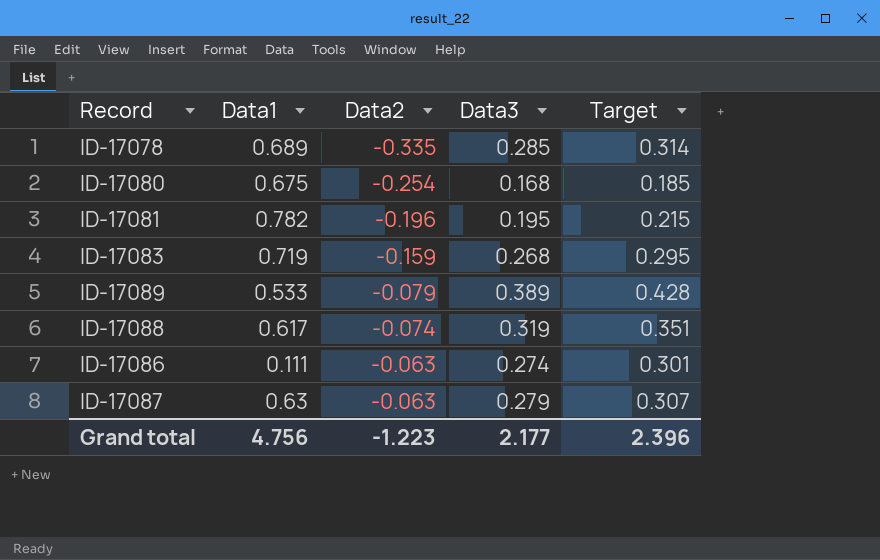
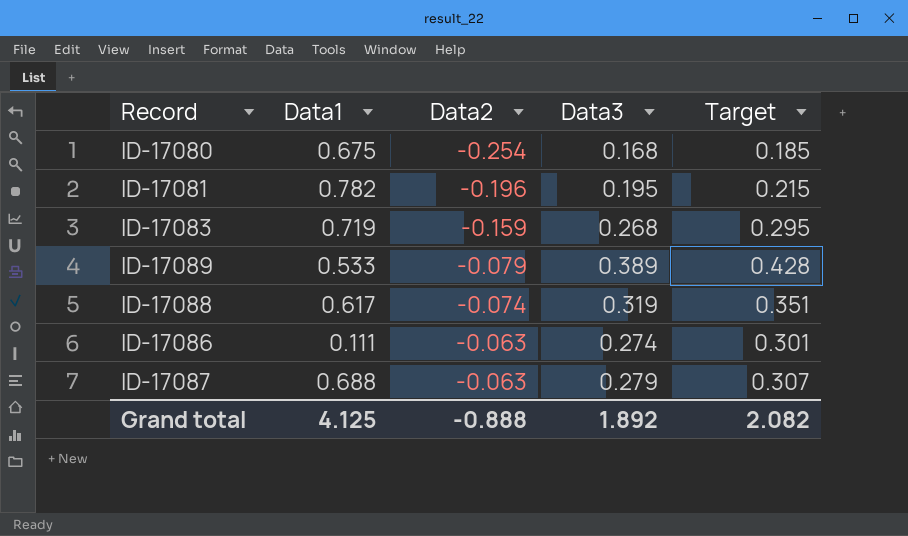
row ID-17078: 0.689 | -0.335 | 0.285 | 0.314 -> none
ID-17087 | Data1: 0.63 -> 0.688
Grand total | Data1: 4.756 -> 4.125
Grand total | Data2: -1.223 -> -0.888
Grand total | Data3: 2.177 -> 1.892
Grand total | Target: 2.396 -> 2.082

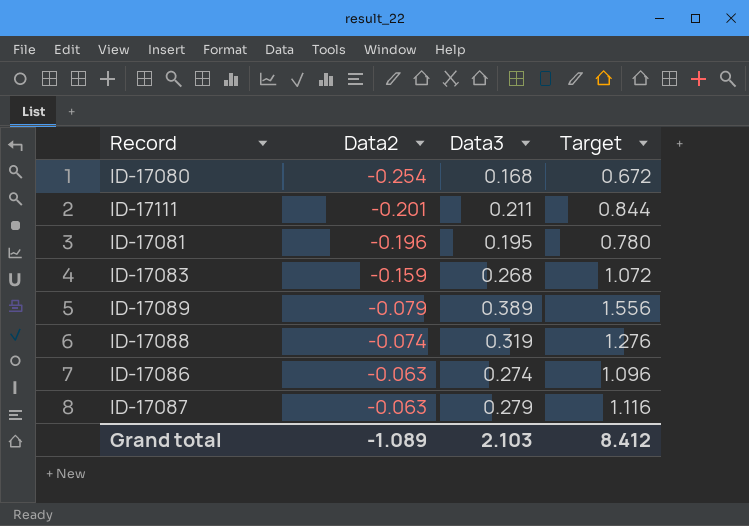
column Data1 | position: 2 -> none
column Target | formula: [Data3] * 1.1 -> [Data3] * 4
row ID-17111: none -> -0.201 | 0.211 | 0.844
Grand total | Data2: -0.888 -> -1.089
Grand total | Data3: 1.892 -> 2.103
Grand total | Target: 2.082 -> 8.412

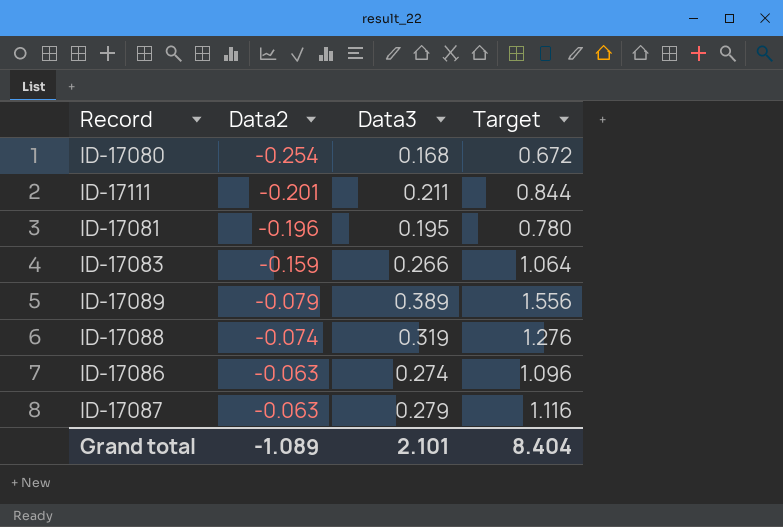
ID-17083 | Data3: 0.268 -> 0.266
ID-17083 | Target: 1.072 -> 1.064
Grand total | Data3: 2.103 -> 2.101
Grand total | Target: 8.412 -> 8.404

